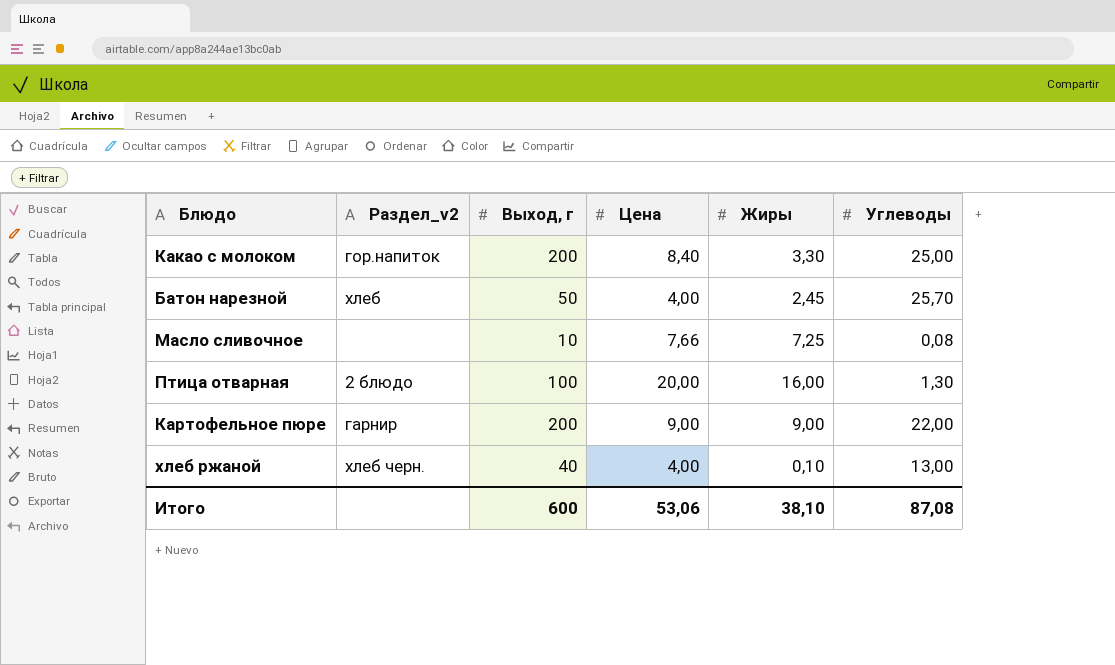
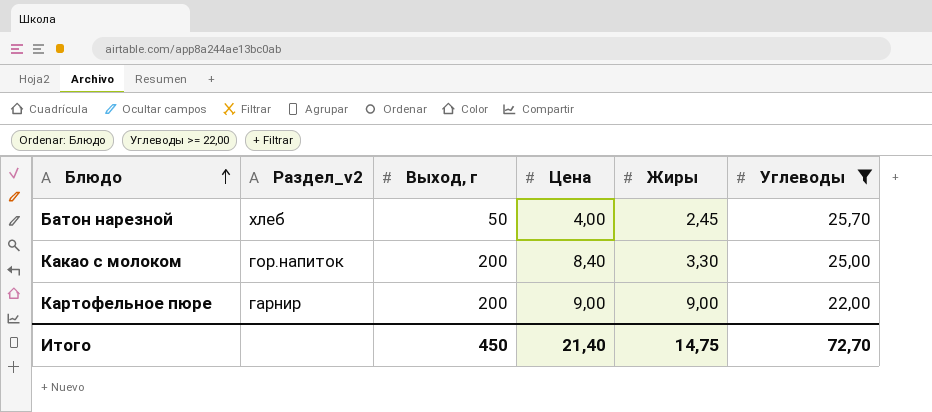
filter: none -> Углеводы >= 22,00
row order: none -> Блюдо ascending
Итого | Выход, г: 600 -> 450
Итого | Цена: 53,06 -> 21,40
Итого | Жиры: 38,10 -> 14,75
Итого | Углеводы: 87,08 -> 72,70

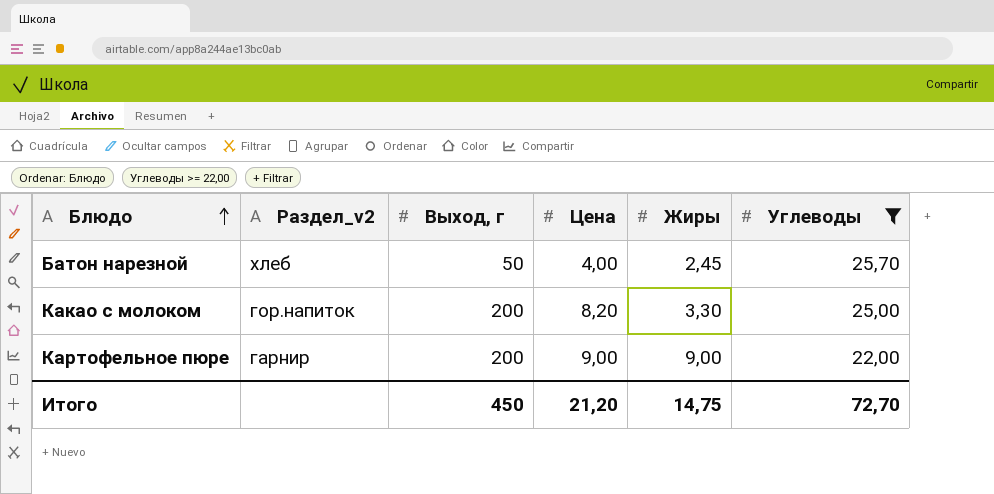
Какао с молоком | Цена: 8,40 -> 8,20
Итого | Цена: 21,40 -> 21,20

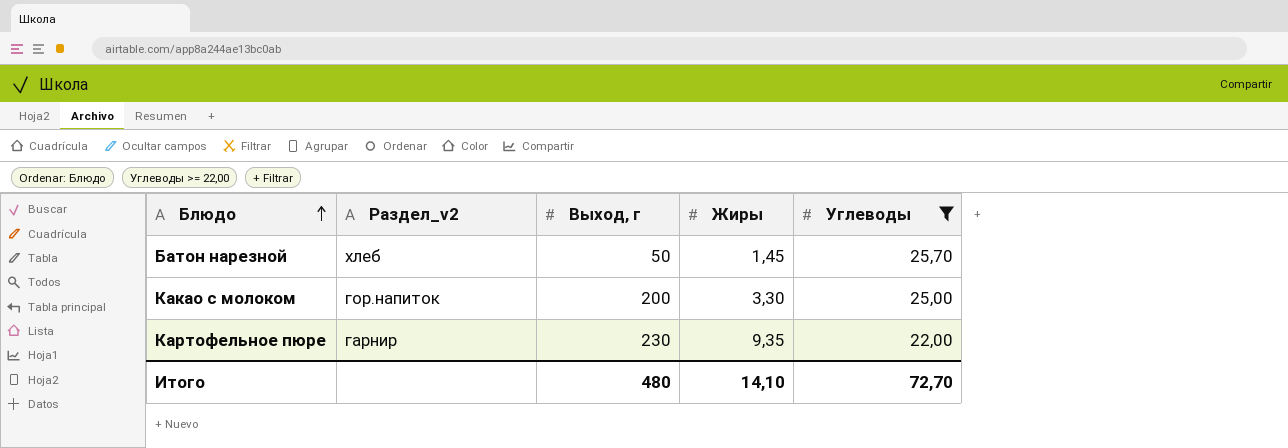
column Цена | position: 4 -> none
Батон нарезной | Жиры: 2,45 -> 1,45
Картофельное пюре | Выход, г: 200 -> 230
Картофельное пюре | Жиры: 9,00 -> 9,35
Итого | Выход, г: 450 -> 480
Итого | Жиры: 14,75 -> 14,10

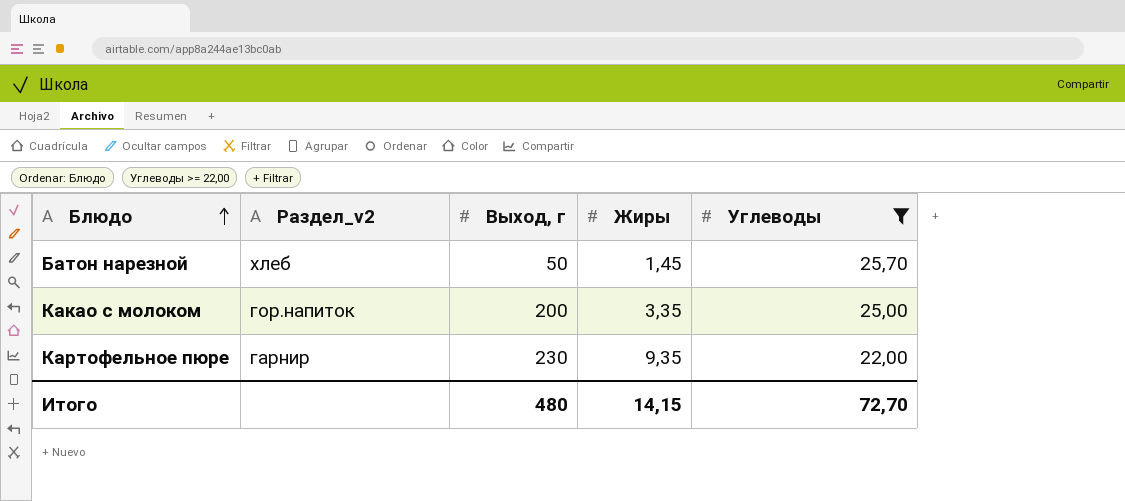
Какао с молоком | Жиры: 3,30 -> 3,35
Итого | Жиры: 14,10 -> 14,15

